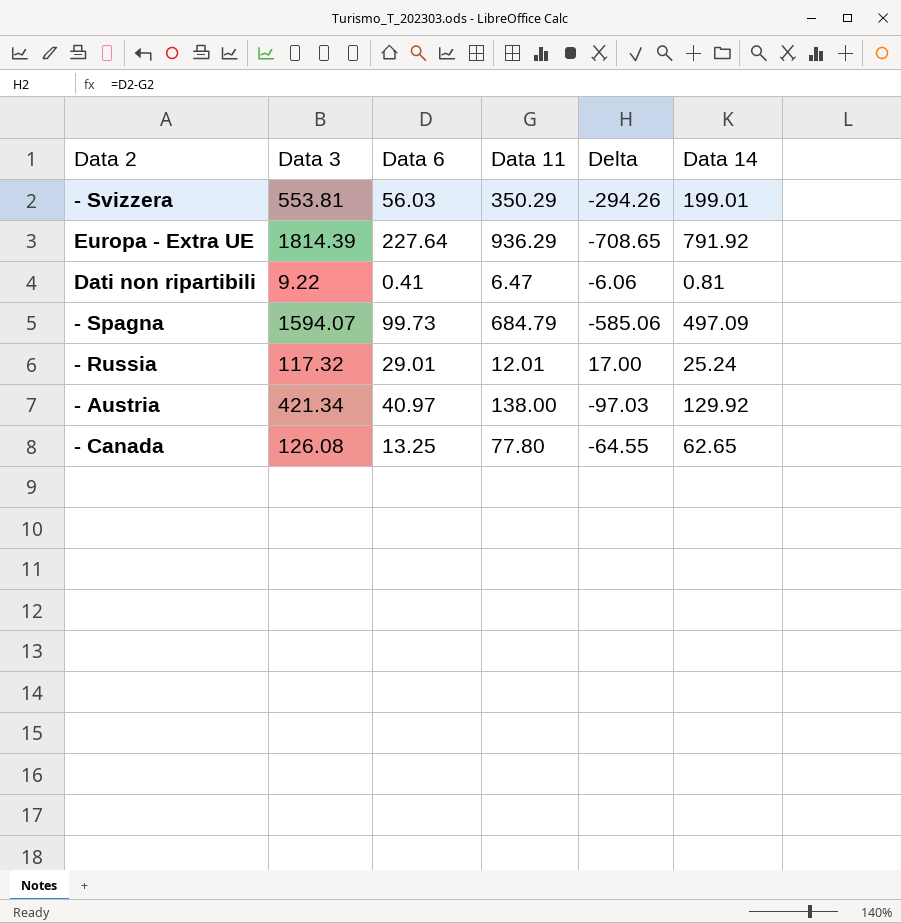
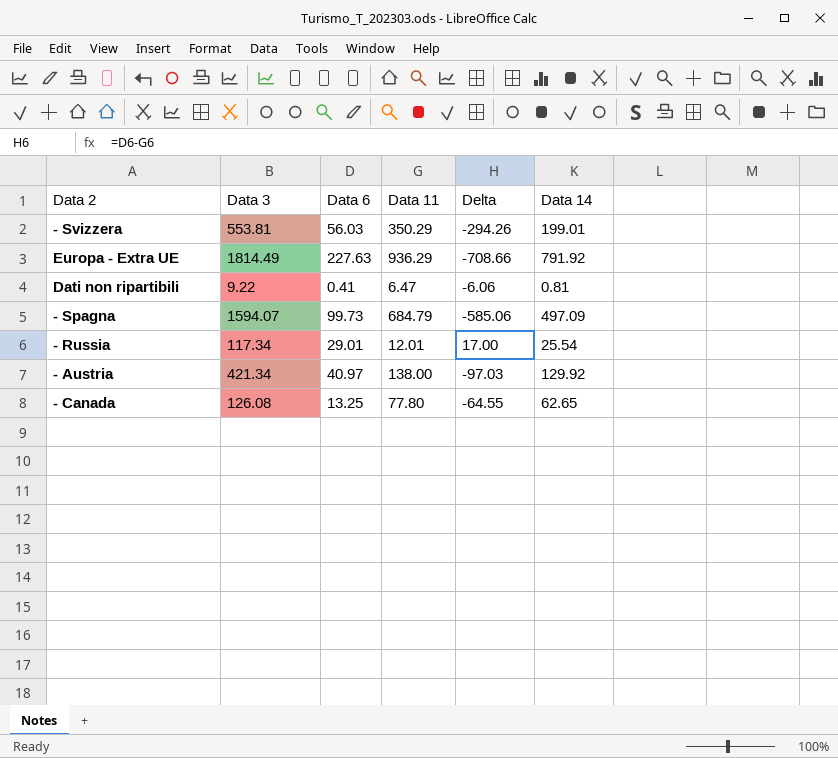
Europa - Extra UE | Data 3: 1814.39 -> 1814.49
Europa - Extra UE | Data 6: 227.64 -> 227.63
Europa - Extra UE | Delta: -708.65 -> -708.66
- Russia | Data 3: 117.32 -> 117.34
- Russia | Data 14: 25.24 -> 25.54

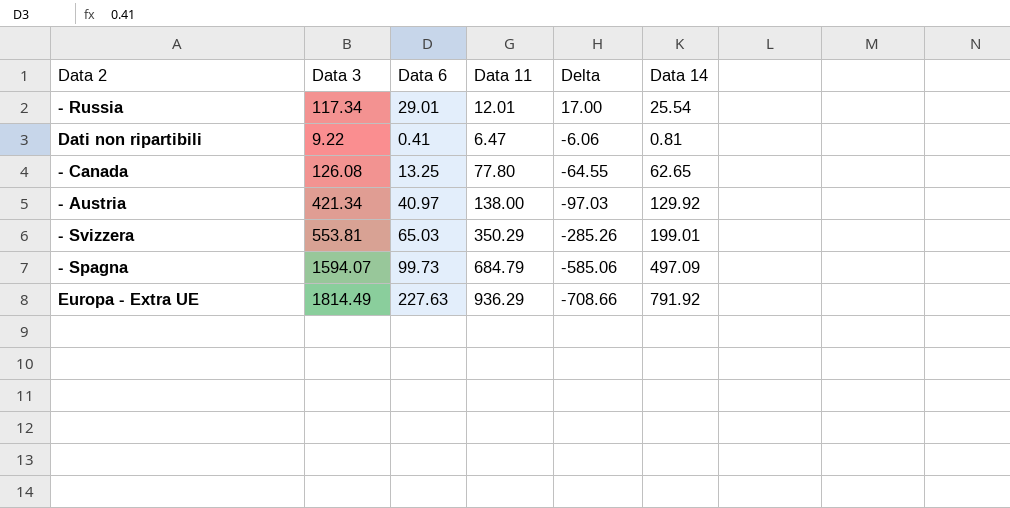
row order: none -> Delta descending
- Svizzera | Data 6: 56.03 -> 65.03
- Svizzera | Delta: -294.26 -> -285.26

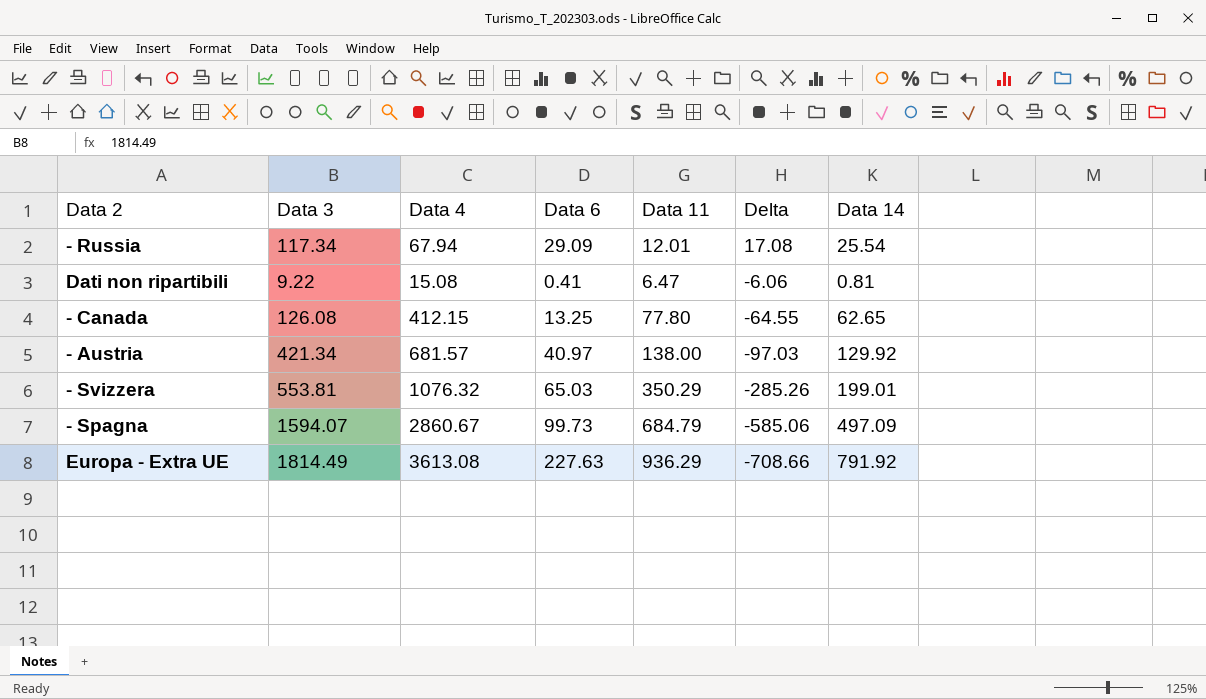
column Data 4 | position: none -> 3
- Russia | Data 6: 29.01 -> 29.09
- Russia | Delta: 17.00 -> 17.08

